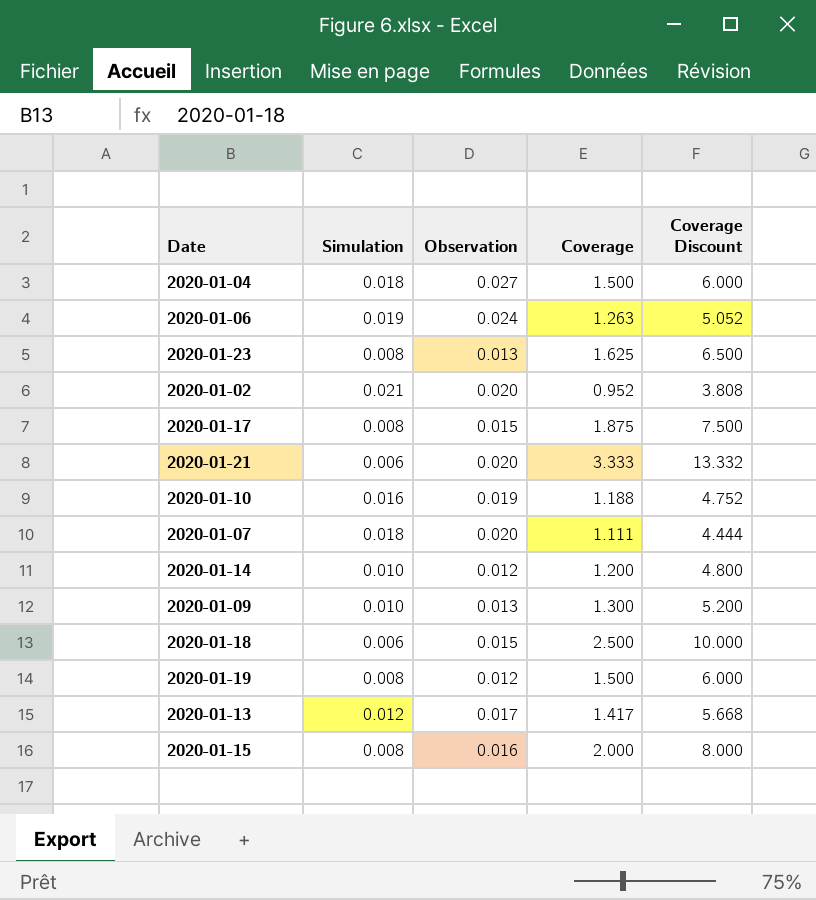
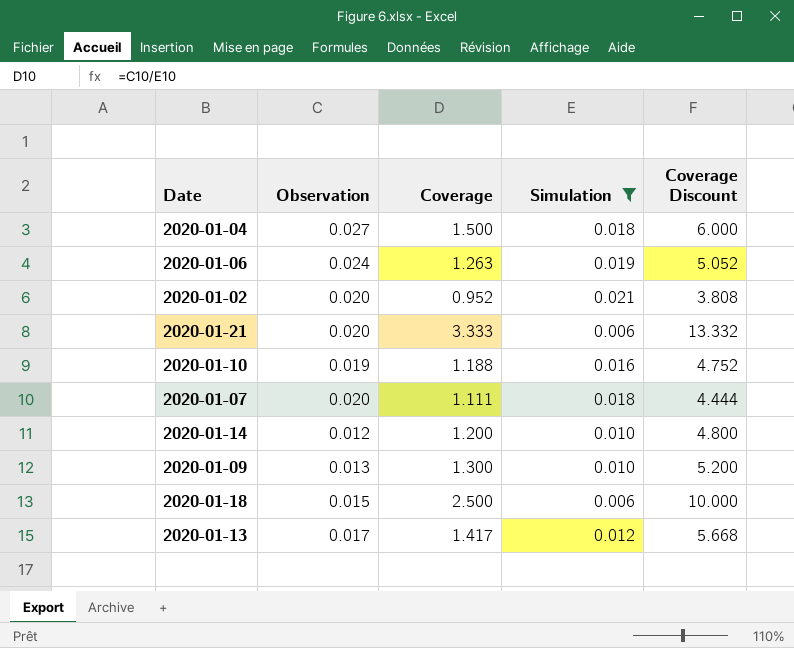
filter: none -> Simulation != 0.008
column Simulation | position: 2 -> 4

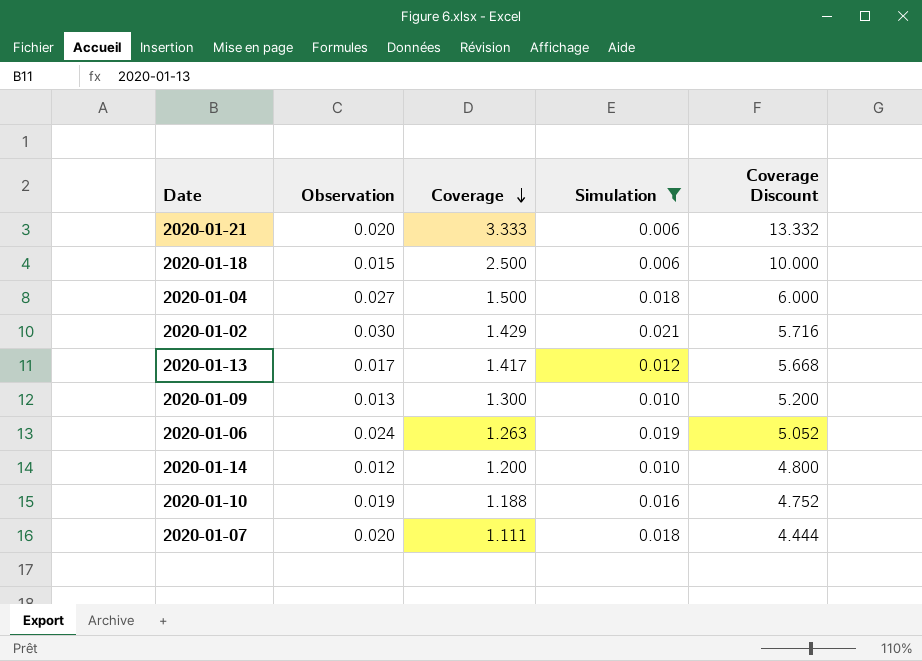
row order: none -> Coverage descending
2020-01-02 | Observation: 0.020 -> 0.030
2020-01-02 | Coverage: 0.952 -> 1.429
2020-01-02 | Coverage Discount: 3.808 -> 5.716

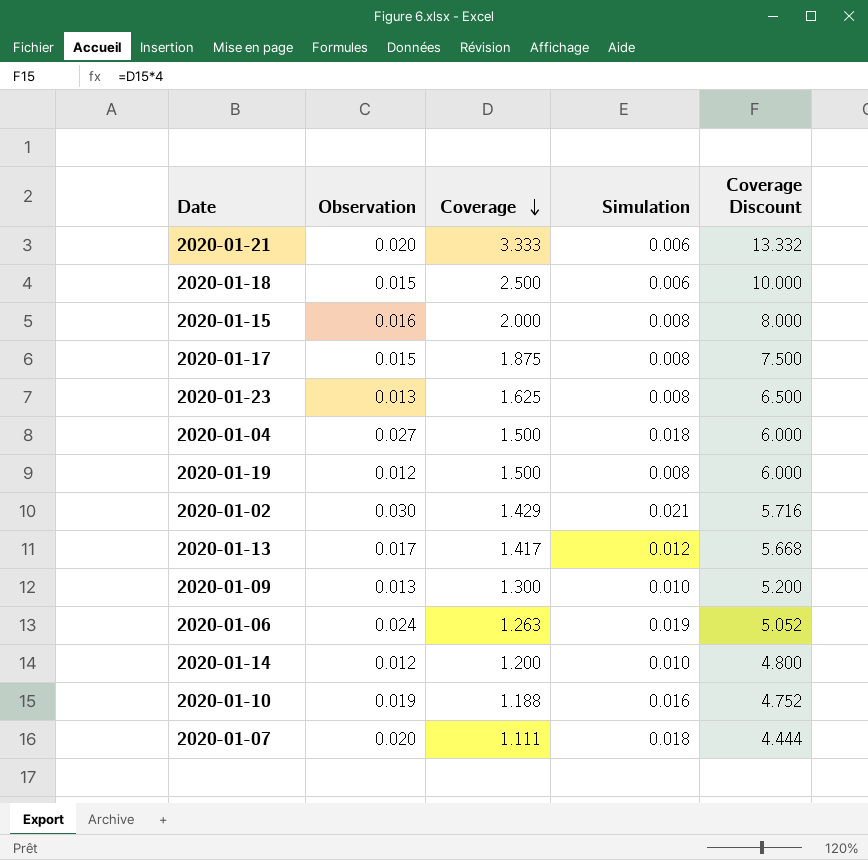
filter: Simulation != 0.008 -> none

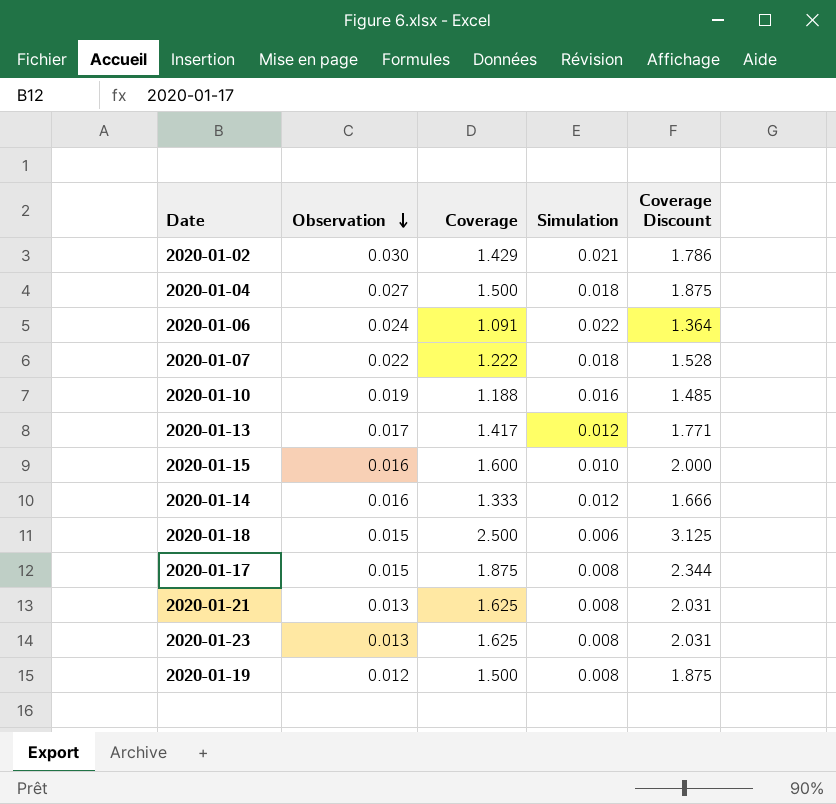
row order: Coverage descending -> Observation descending
column Coverage Discount | formula: [Coverage] * 4 -> [Coverage] * 1.25
row 2020-01-09: 0.013 | 1.300 | 0.010 | 5.200 -> none
2020-01-06 | Coverage: 1.263 -> 1.091
2020-01-06 | Simulation: 0.019 -> 0.022
2020-01-07 | Observation: 0.020 -> 0.022
2020-01-07 | Coverage: 1.111 -> 1.222
2020-01-15 | Coverage: 2.000 -> 1.600
2020-01-15 | Simulation: 0.008 -> 0.010
2020-01-14 | Observation: 0.012 -> 0.016
2020-01-14 | Coverage: 1.200 -> 1.333
2020-01-14 | Simulation: 0.010 -> 0.012
2020-01-21 | Observation: 0.020 -> 0.013
2020-01-21 | Coverage: 3.333 -> 1.625
2020-01-21 | Simulation: 0.006 -> 0.008

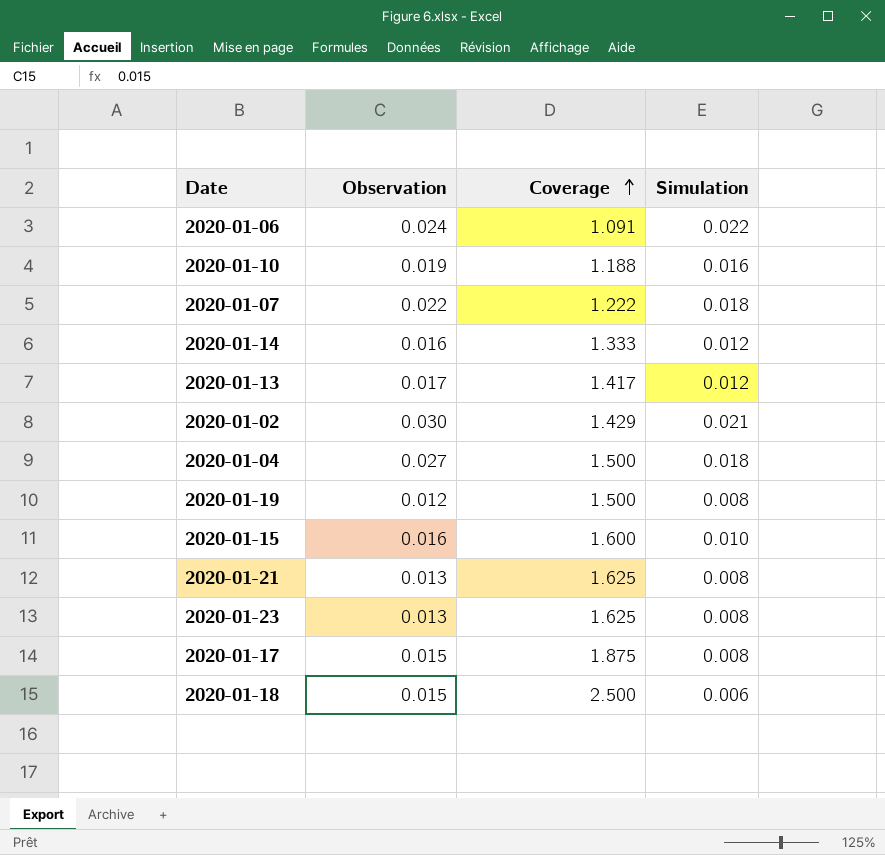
row order: Observation descending -> Coverage ascending
column Coverage Discount | formula: [Coverage] * 1.25 -> none

